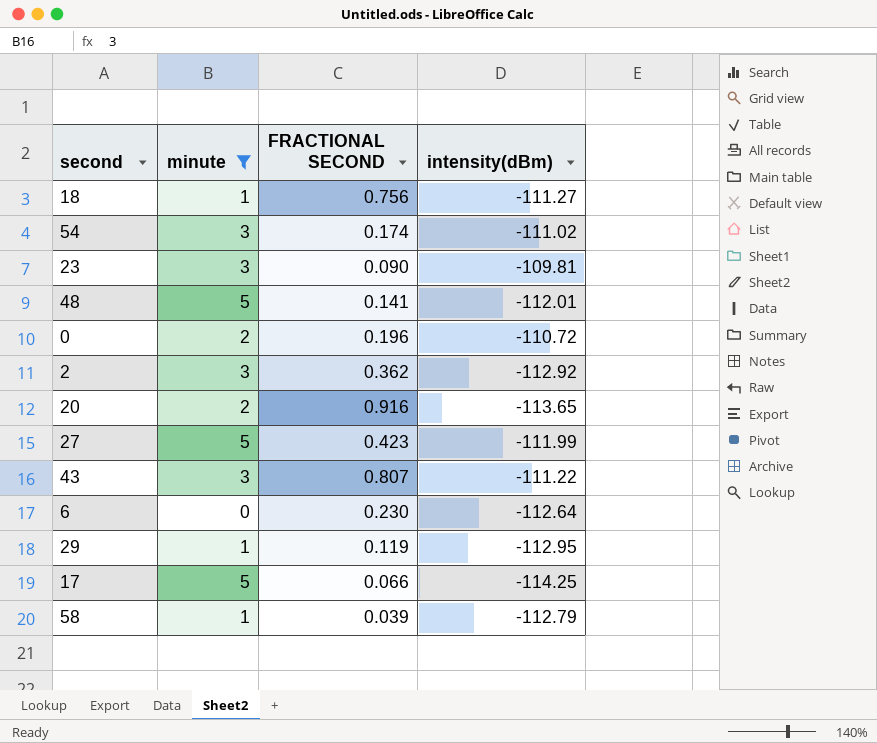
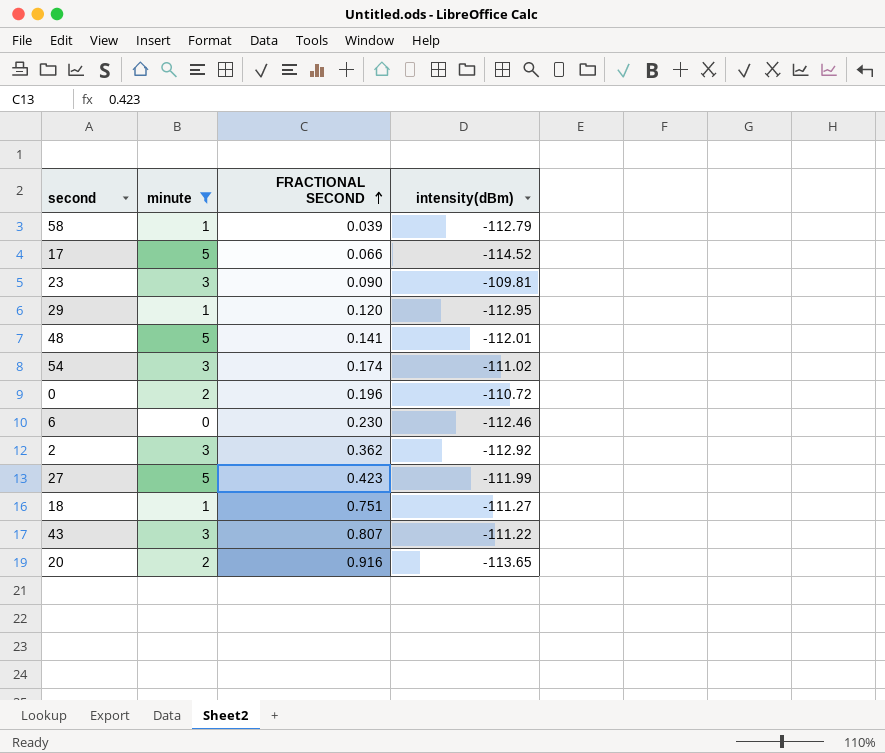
row order: none -> FRACTIONAL SECOND ascending
17 | intensity(dBm): -114.25 -> -114.52
29 | FRACTIONAL SECOND: 0.119 -> 0.120
6 | intensity(dBm): -112.64 -> -112.46
18 | FRACTIONAL SECOND: 0.756 -> 0.751

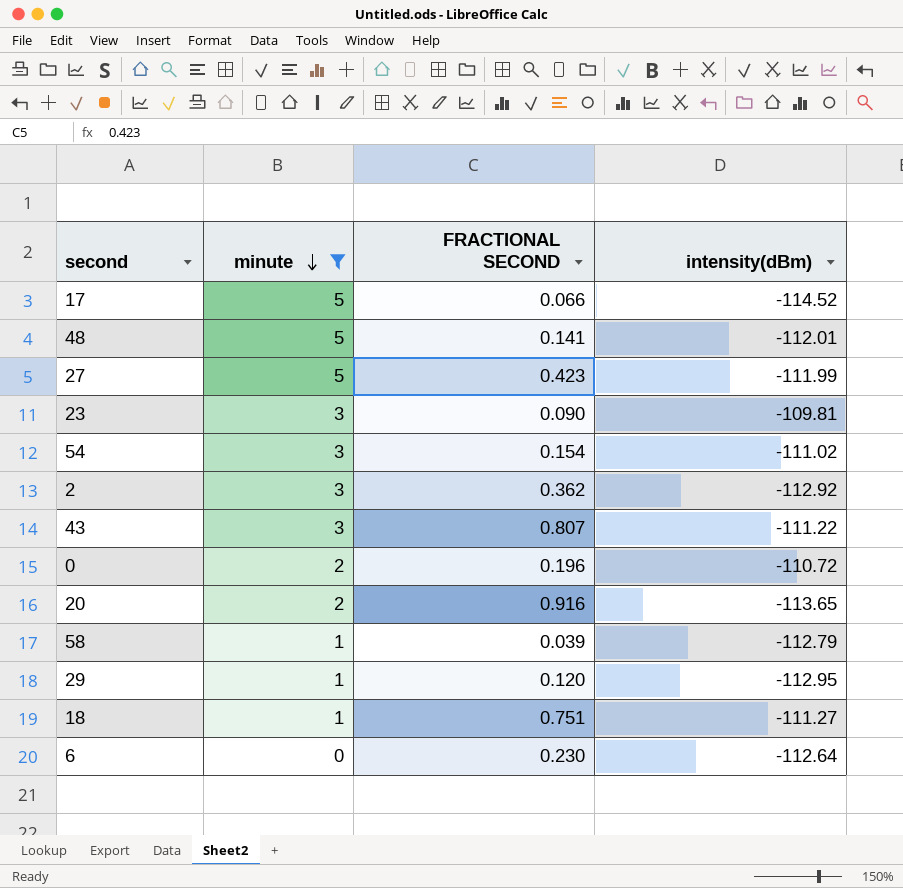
row order: FRACTIONAL SECOND ascending -> minute descending
54 | FRACTIONAL SECOND: 0.174 -> 0.154
6 | intensity(dBm): -112.46 -> -112.64

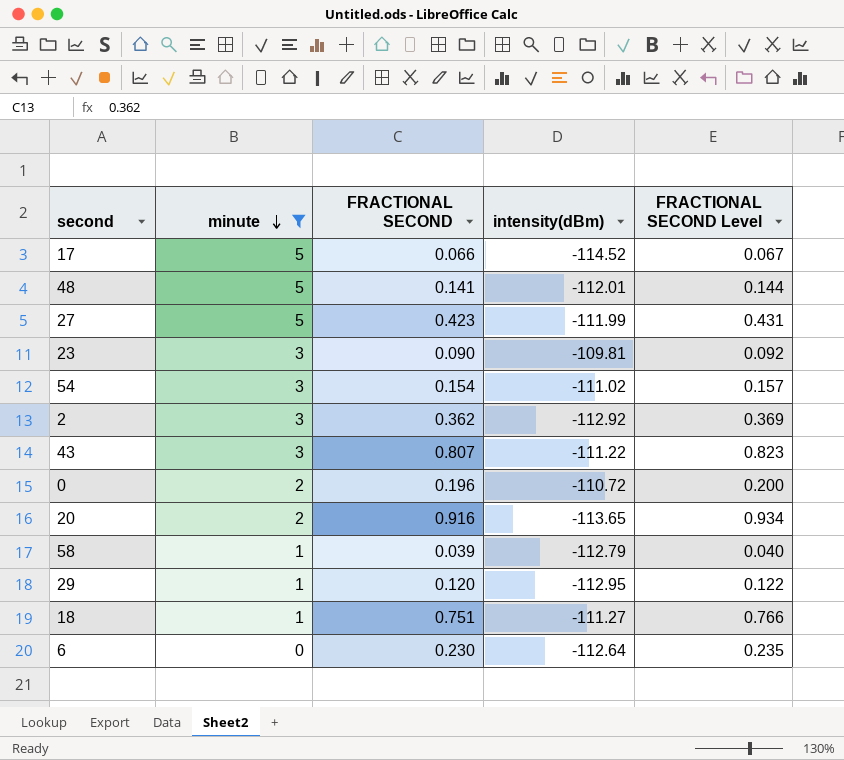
column FRACTIONAL SECOND Level | formula: none -> [FRACTIONAL SECOND] * 1.02

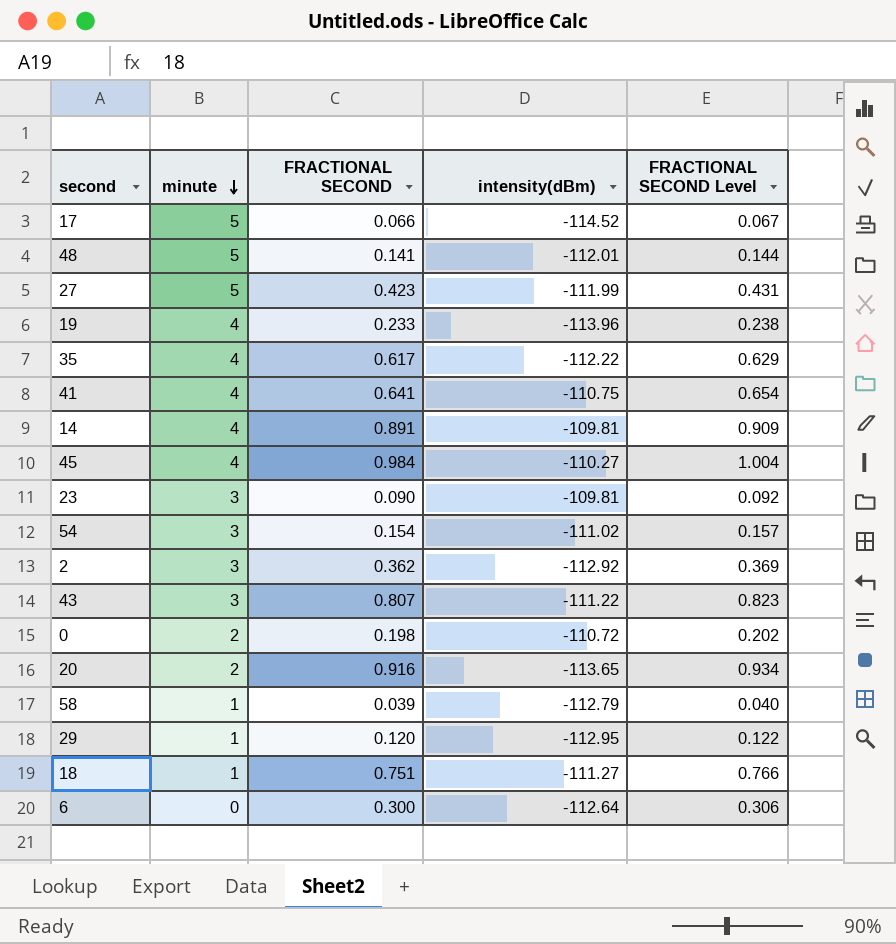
filter: minute != 4 -> none
0 | FRACTIONAL SECOND: 0.196 -> 0.198
0 | FRACTIONAL SECOND Level: 0.200 -> 0.202
6 | FRACTIONAL SECOND: 0.230 -> 0.300
6 | FRACTIONAL SECOND Level: 0.235 -> 0.306

